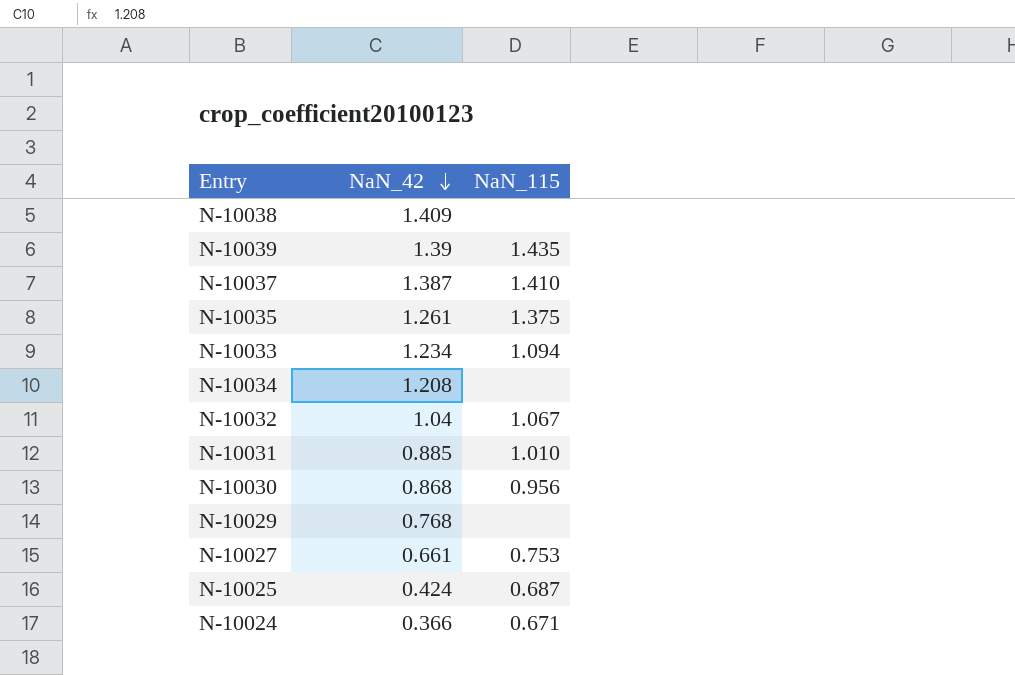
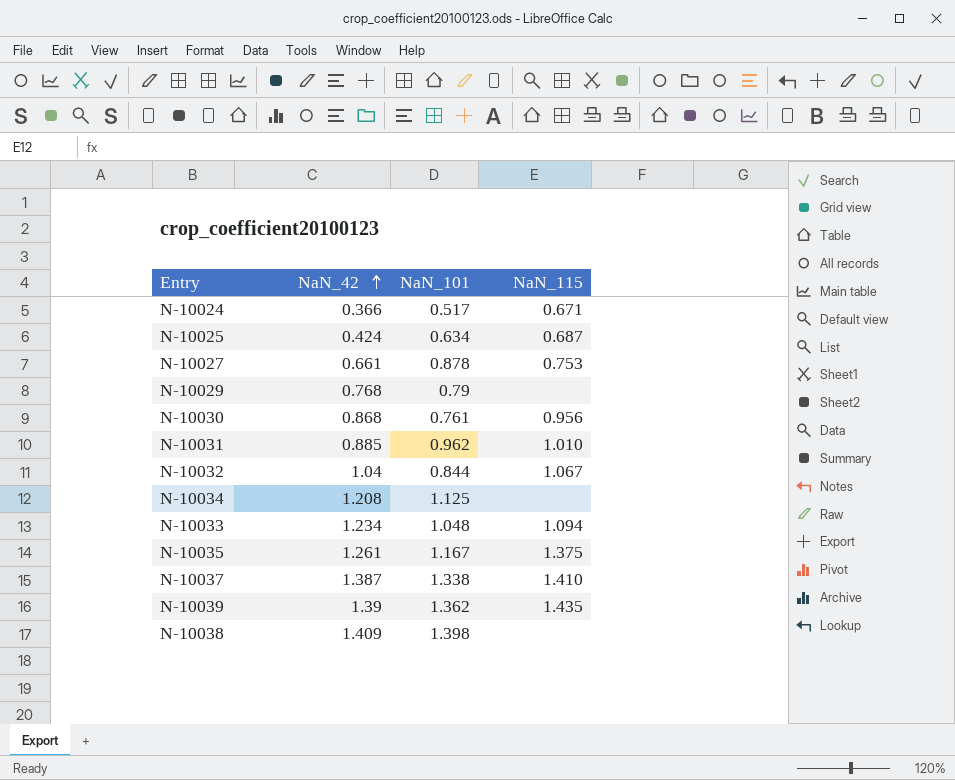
row order: NaN_42 descending -> NaN_42 ascending
column NaN_101 | position: none -> 3

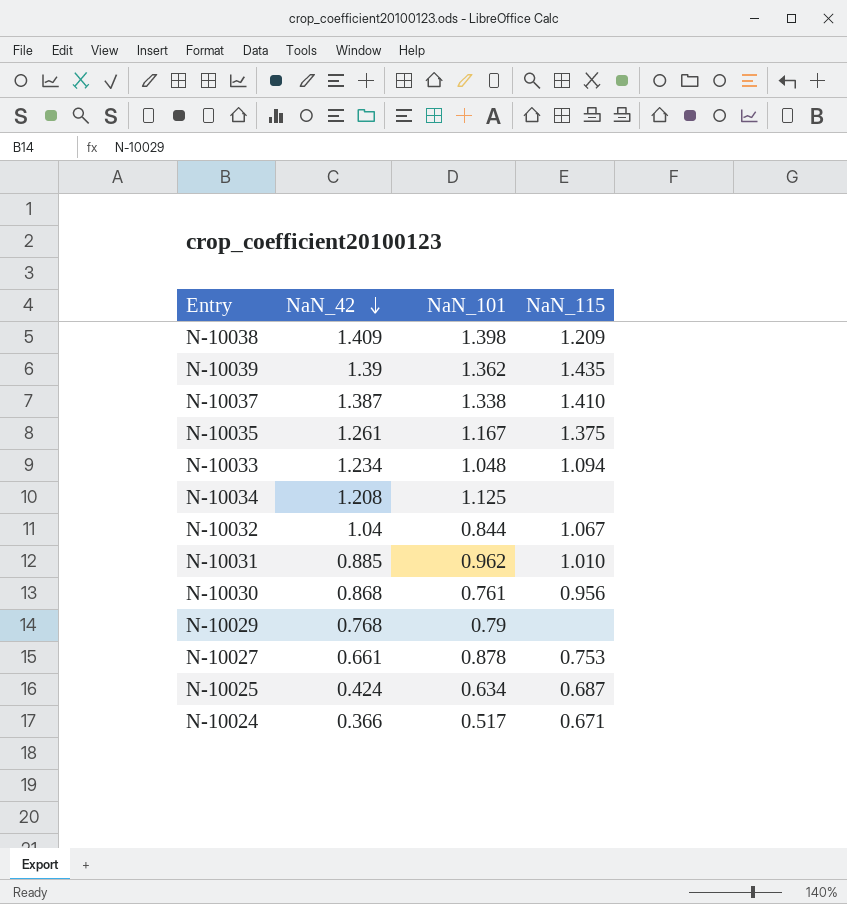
row order: NaN_42 ascending -> NaN_42 descending
N-10038 | NaN_115: none -> 1.209

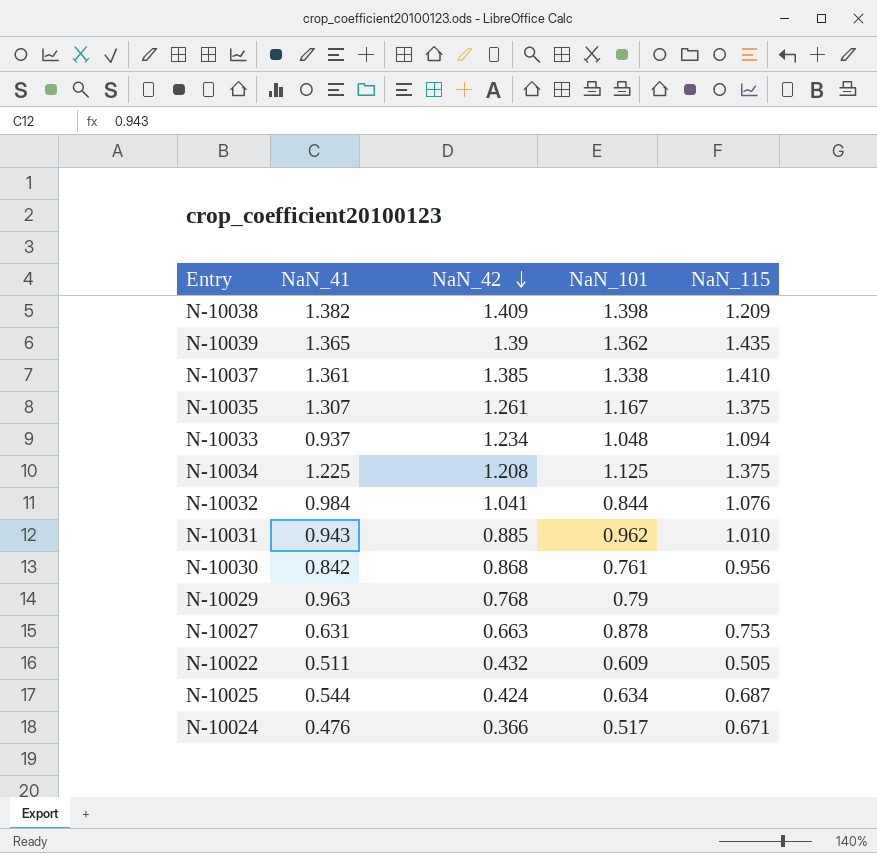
column NaN_41 | position: none -> 2
N-10037 | NaN_42: 1.387 -> 1.385
N-10034 | NaN_115: none -> 1.375
N-10032 | NaN_42: 1.04 -> 1.041
N-10032 | NaN_115: 1.067 -> 1.076
N-10027 | NaN_42: 0.661 -> 0.663
row N-10022: none -> 0.511 | 0.432 | 0.609 | 0.505

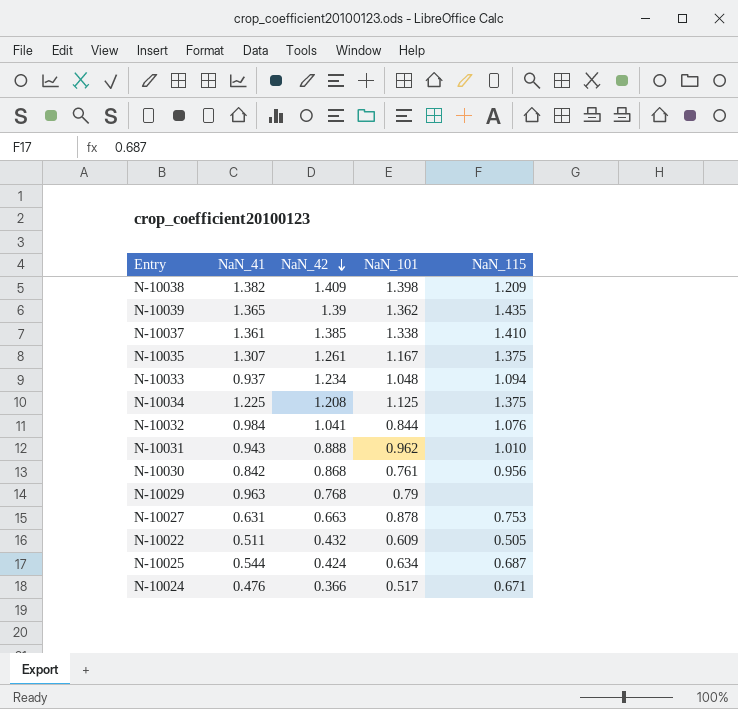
N-10031 | NaN_42: 0.885 -> 0.888

